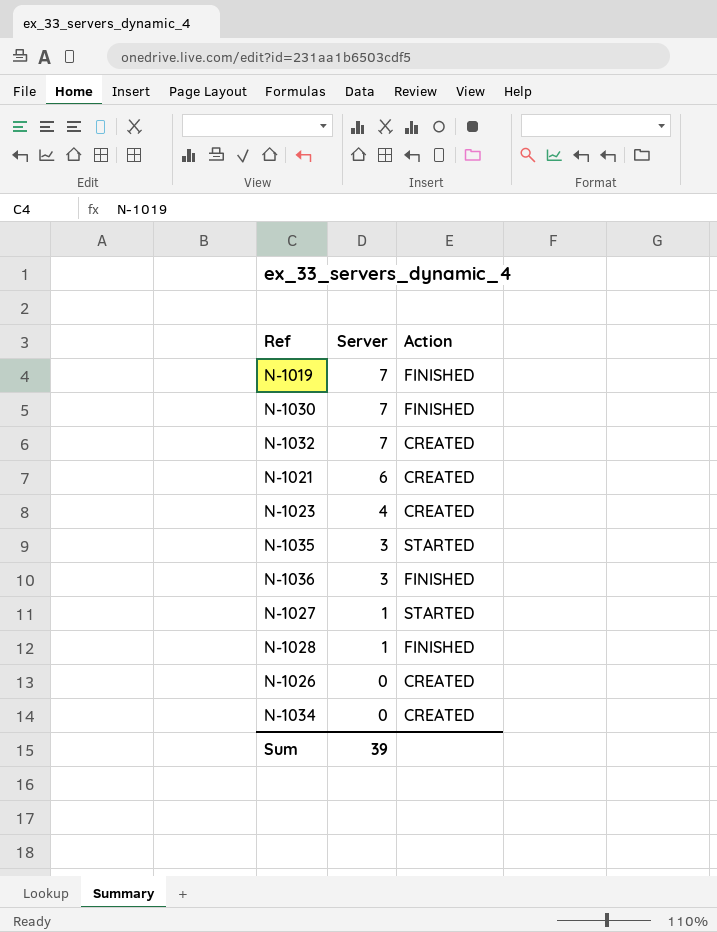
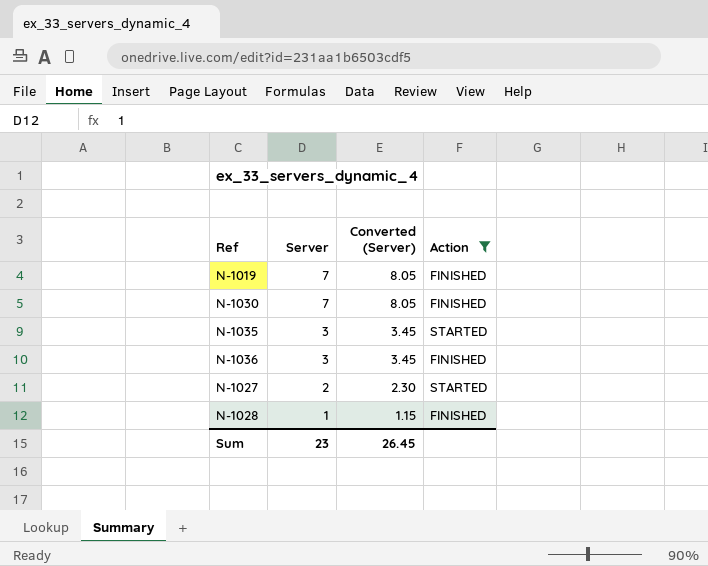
filter: none -> Action != CREATED
column Converted (Server) | formula: none -> [Server] * 1.15
N-1027 | Server: 1 -> 2
Sum | Server: 39 -> 23

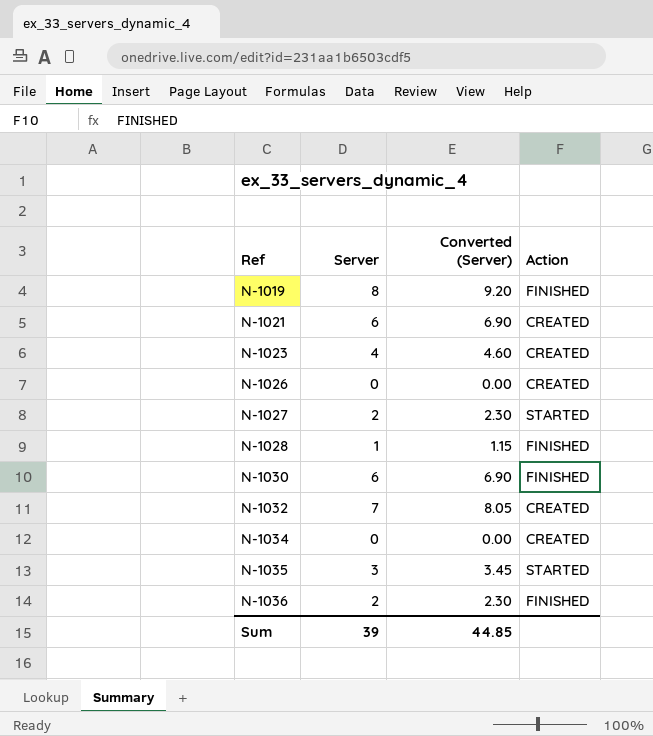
filter: Action != CREATED -> none
row order: Server descending -> Ref ascending
N-1019 | Server: 7 -> 8
N-1019 | Converted (Server): 8.05 -> 9.20
N-1030 | Server: 7 -> 6
N-1030 | Converted (Server): 8.05 -> 6.90
N-1036 | Server: 3 -> 2
N-1036 | Converted (Server): 3.45 -> 2.30
Sum | Server: 23 -> 39
Sum | Converted (Server): 26.45 -> 44.85

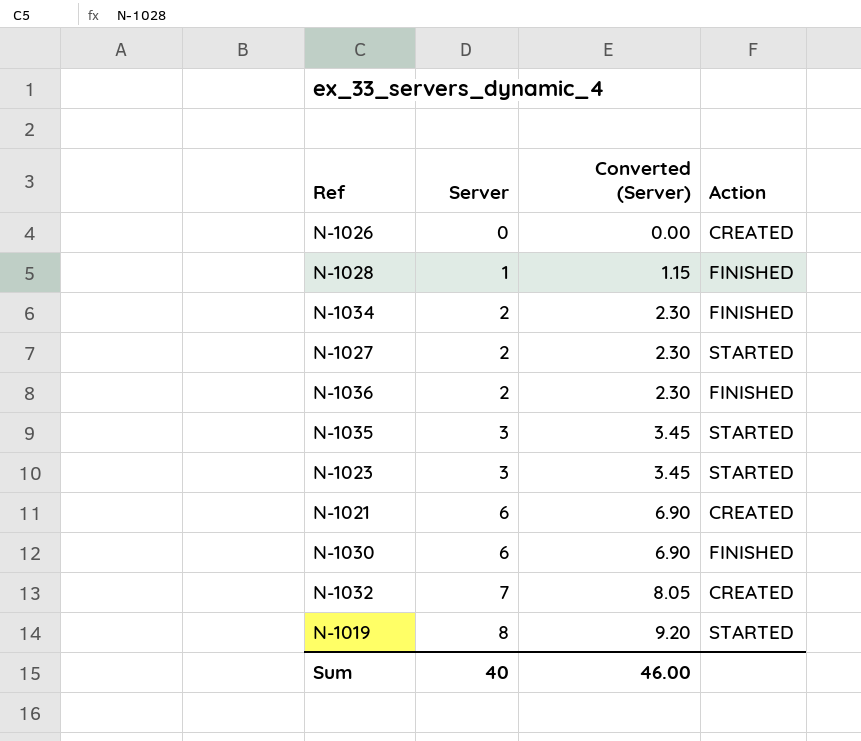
row order: Ref ascending -> Server ascending
N-1034 | Server: 0 -> 2
N-1034 | Converted (Server): 0.00 -> 2.30
N-1034 | Action: CREATED -> FINISHED
N-1023 | Server: 4 -> 3
N-1023 | Converted (Server): 4.60 -> 3.45
N-1023 | Action: CREATED -> STARTED
N-1019 | Action: FINISHED -> STARTED
Sum | Server: 39 -> 40
Sum | Converted (Server): 44.85 -> 46.00

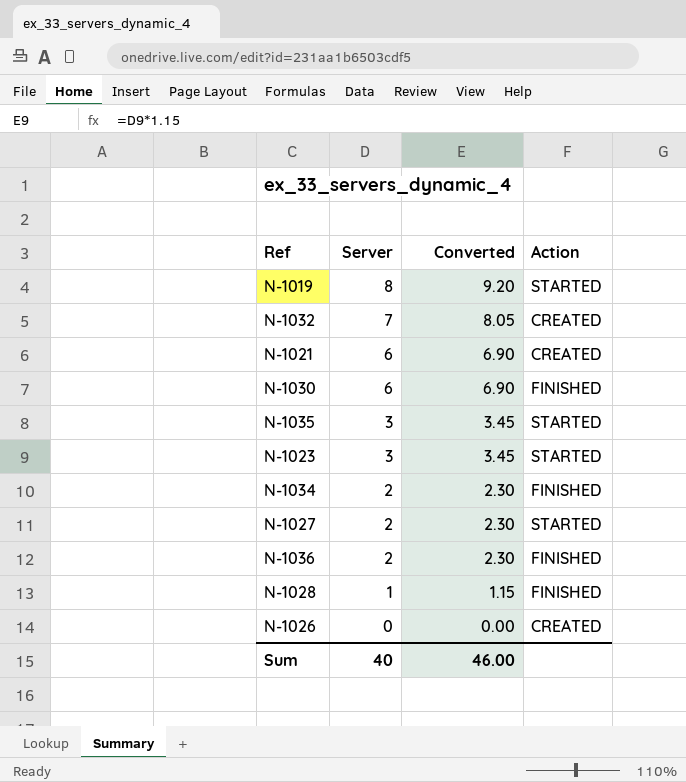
row order: Server ascending -> Server descending
column name: Converted (Server) -> Converted

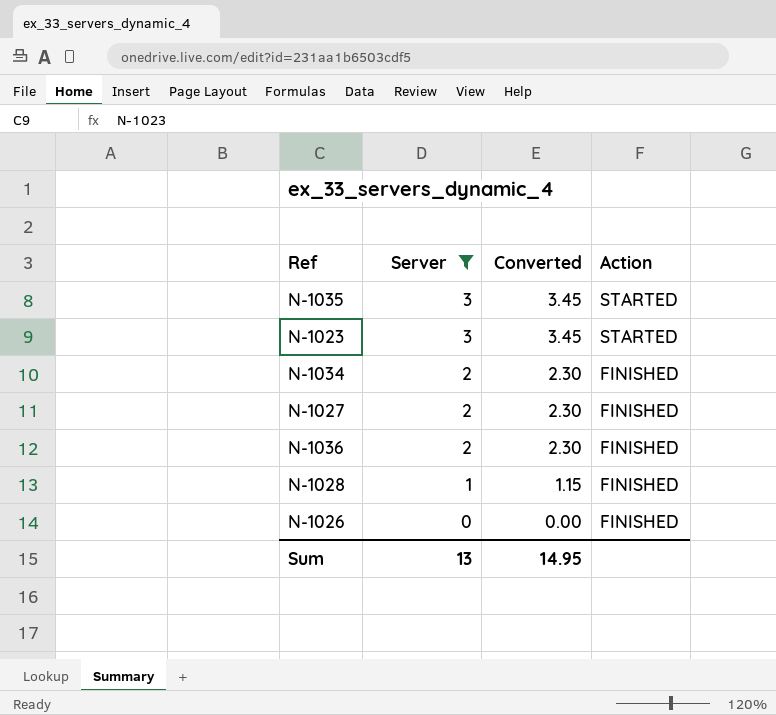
filter: none -> Server <= 3
N-1027 | Action: STARTED -> FINISHED
N-1026 | Action: CREATED -> FINISHED
Sum | Server: 40 -> 13
Sum | Converted: 46.00 -> 14.95

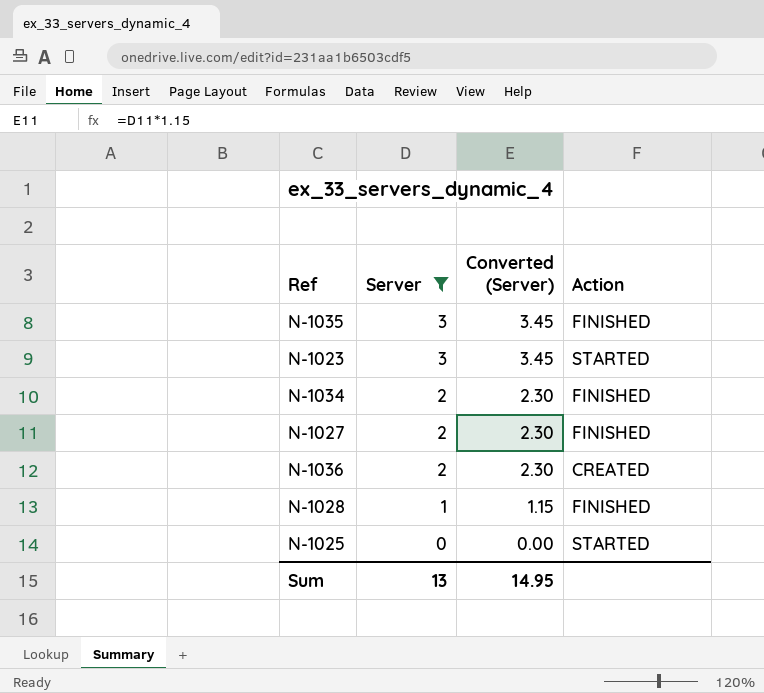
column name: Converted -> Converted (Server)
row N-1026: 0 | 0.00 | FINISHED -> none
N-1035 | Action: STARTED -> FINISHED
N-1036 | Action: FINISHED -> CREATED
row N-1025: none -> 0 | 0.00 | STARTED

